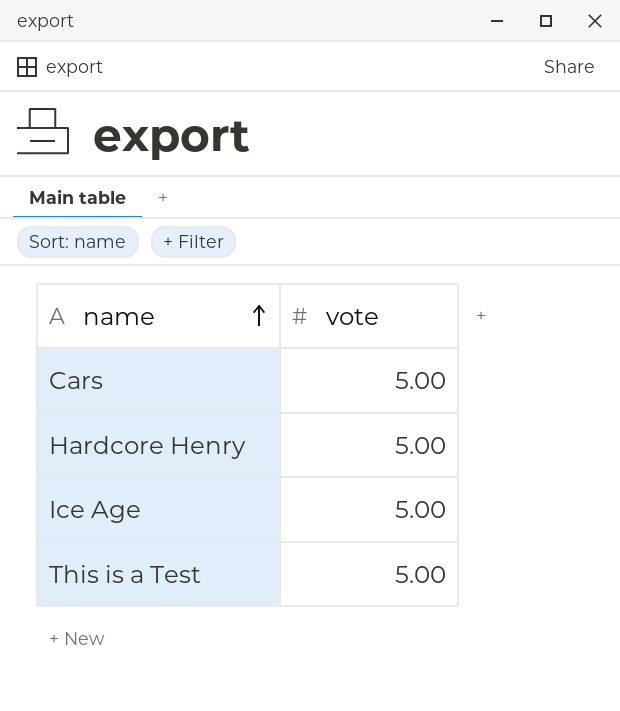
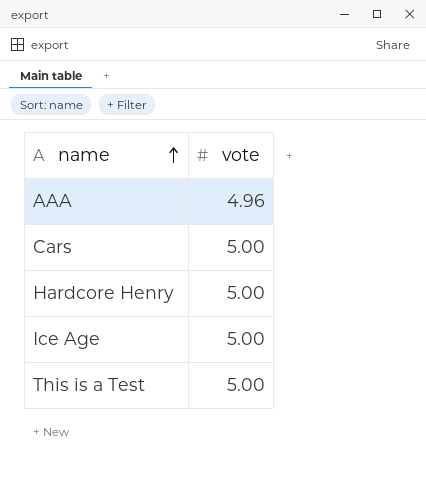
row AAA: none -> 4.96

